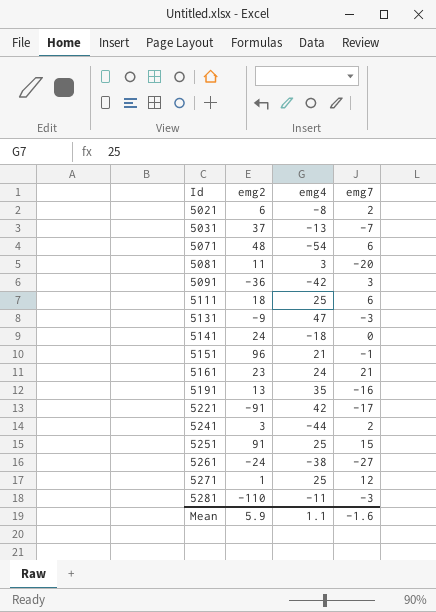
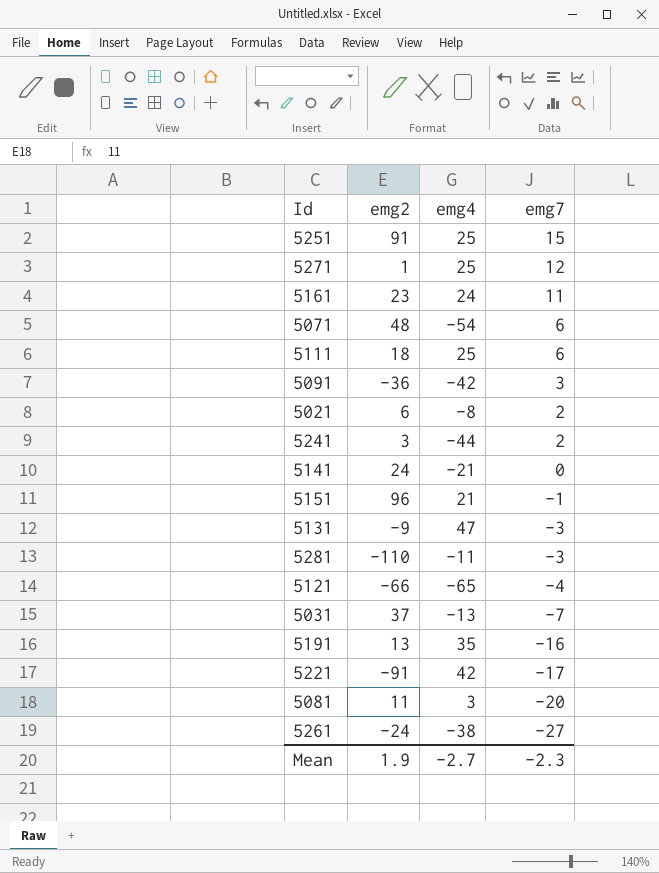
row order: Id ascending -> emg7 descending
5161 | emg7: 21 -> 11
5141 | emg4: -18 -> -21
row 5121: none -> -66 | -65 | -4
Mean | emg2: 5.9 -> 1.9
Mean | emg4: 1.1 -> -2.7
Mean | emg7: -1.6 -> -2.3

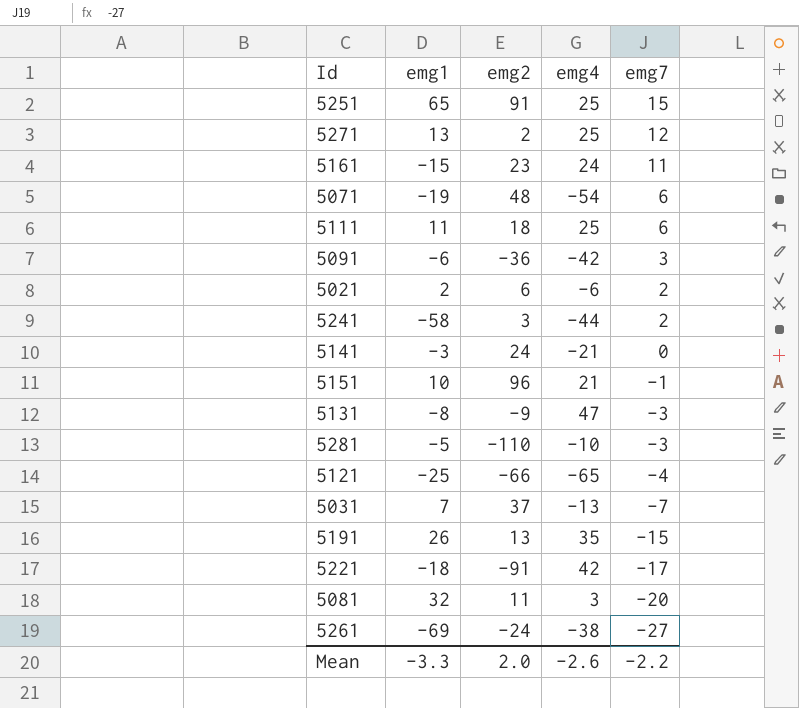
column emg1 | position: none -> 2
5271 | emg2: 1 -> 2
5021 | emg4: -8 -> -6
5281 | emg4: -11 -> -10
5191 | emg7: -16 -> -15
Mean | emg2: 1.9 -> 2.0
Mean | emg4: -2.7 -> -2.6
Mean | emg7: -2.3 -> -2.2

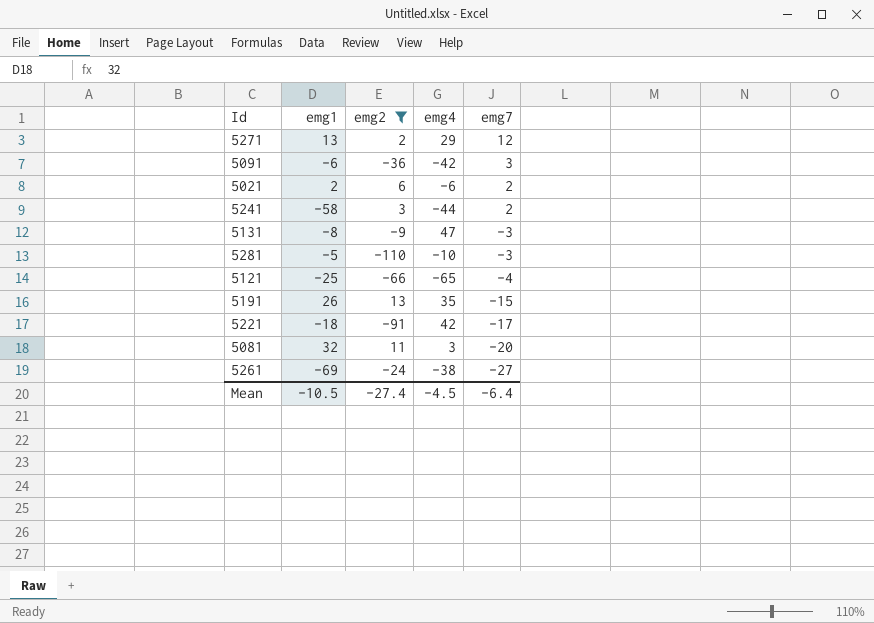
filter: none -> emg2 <= 13
5271 | emg4: 25 -> 29
Mean | emg1: -3.3 -> -10.5
Mean | emg2: 2.0 -> -27.4
Mean | emg4: -2.6 -> -4.5
Mean | emg7: -2.2 -> -6.4

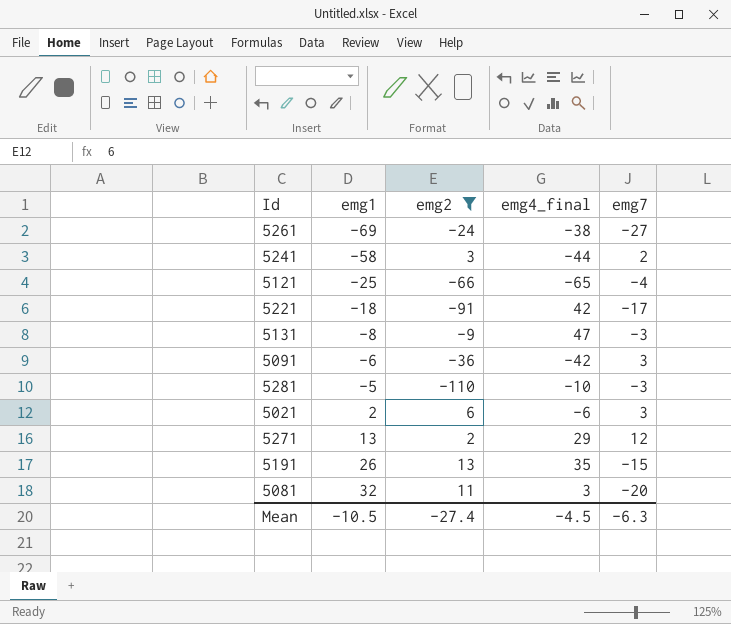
row order: emg7 descending -> emg1 ascending
column name: emg4 -> emg4_final
5021 | emg7: 2 -> 3
Mean | emg7: -6.4 -> -6.3

